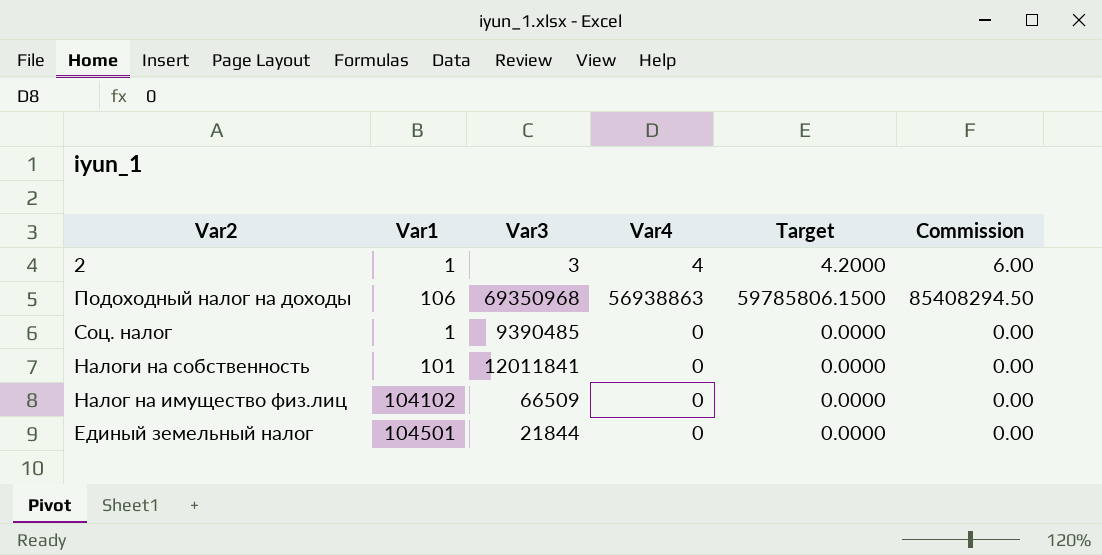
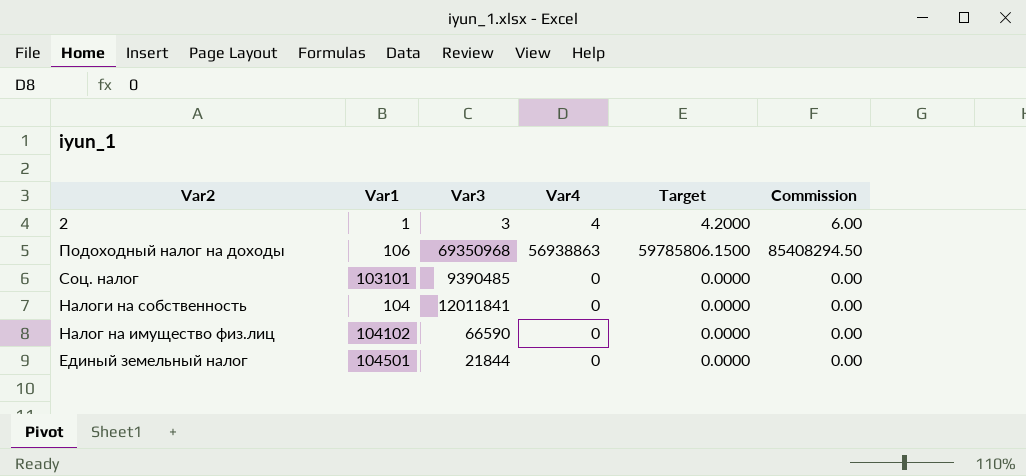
Соц. налог | Var1: 1 -> 103101
Налоги на собственность | Var1: 101 -> 104
Hалог на имущество физ.лиц | Var3: 66509 -> 66590

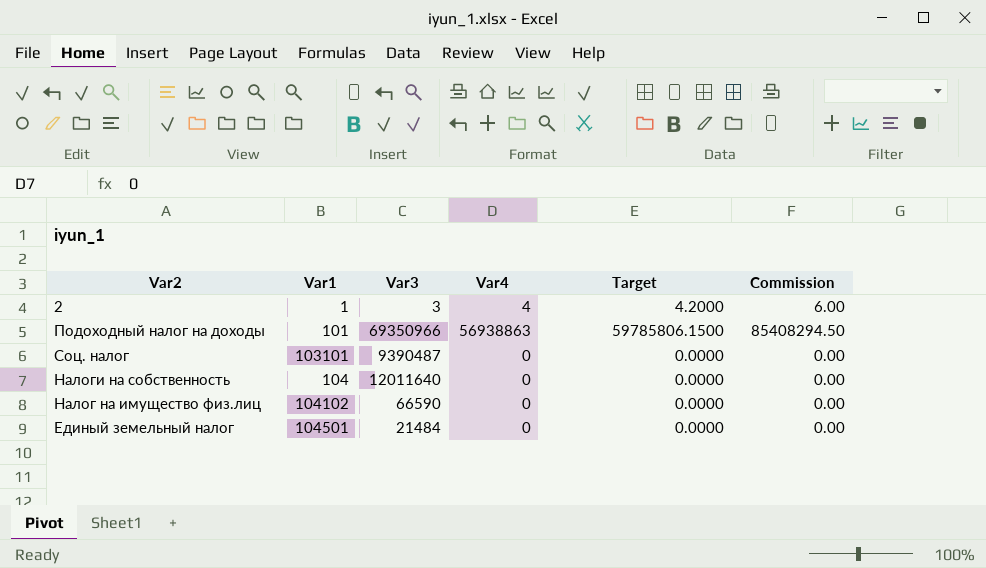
Подоходный налог на доходы | Var1: 106 -> 101
Подоходный налог на доходы | Var3: 69350968 -> 69350966
Соц. налог | Var3: 9390485 -> 9390487
Налоги на собственность | Var3: 12011841 -> 12011640
Единый земельный налог | Var3: 21844 -> 21484

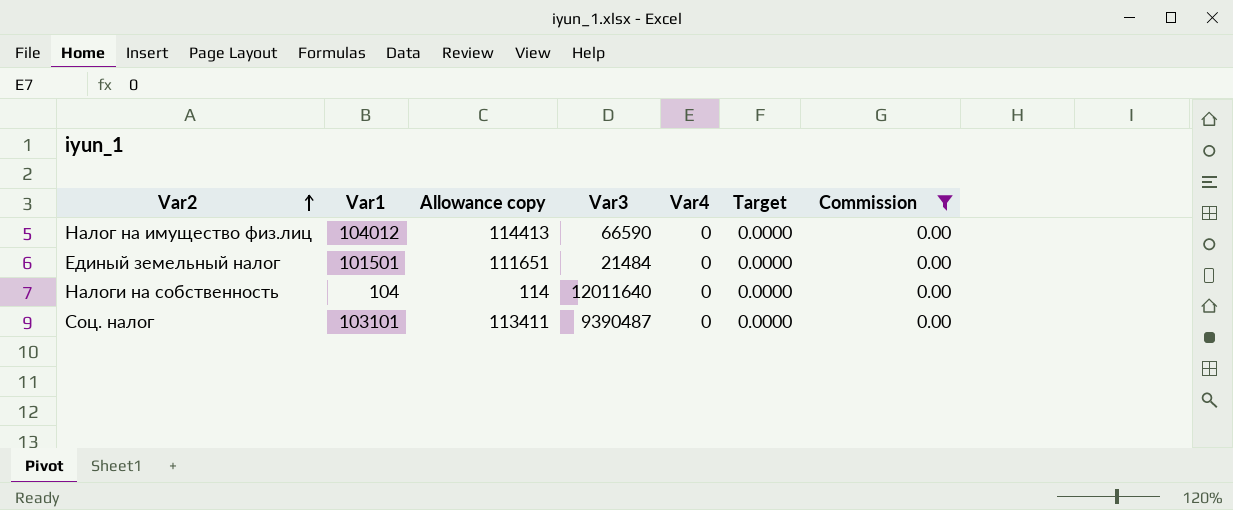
filter: none -> Commission = 0.00
row order: none -> Var2 ascending
column Allowance copy | formula: none -> [Var1] * 1.1
Hалог на имущество физ.лиц | Var1: 104102 -> 104012
Единый земельный налог | Var1: 104501 -> 101501

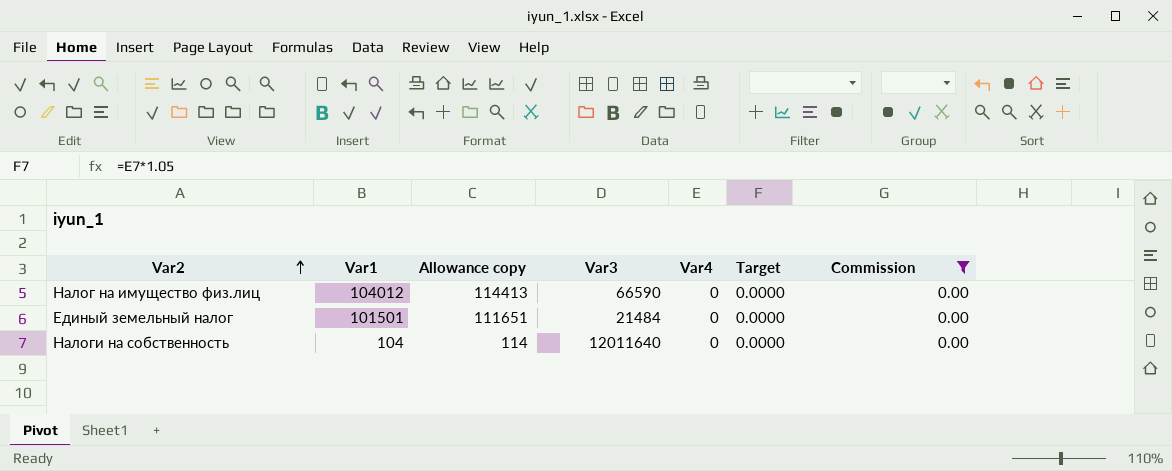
row Соц. налог: 103101 | 113411 | 9390487 | 0 | 0.0000 | 0.00 -> none

